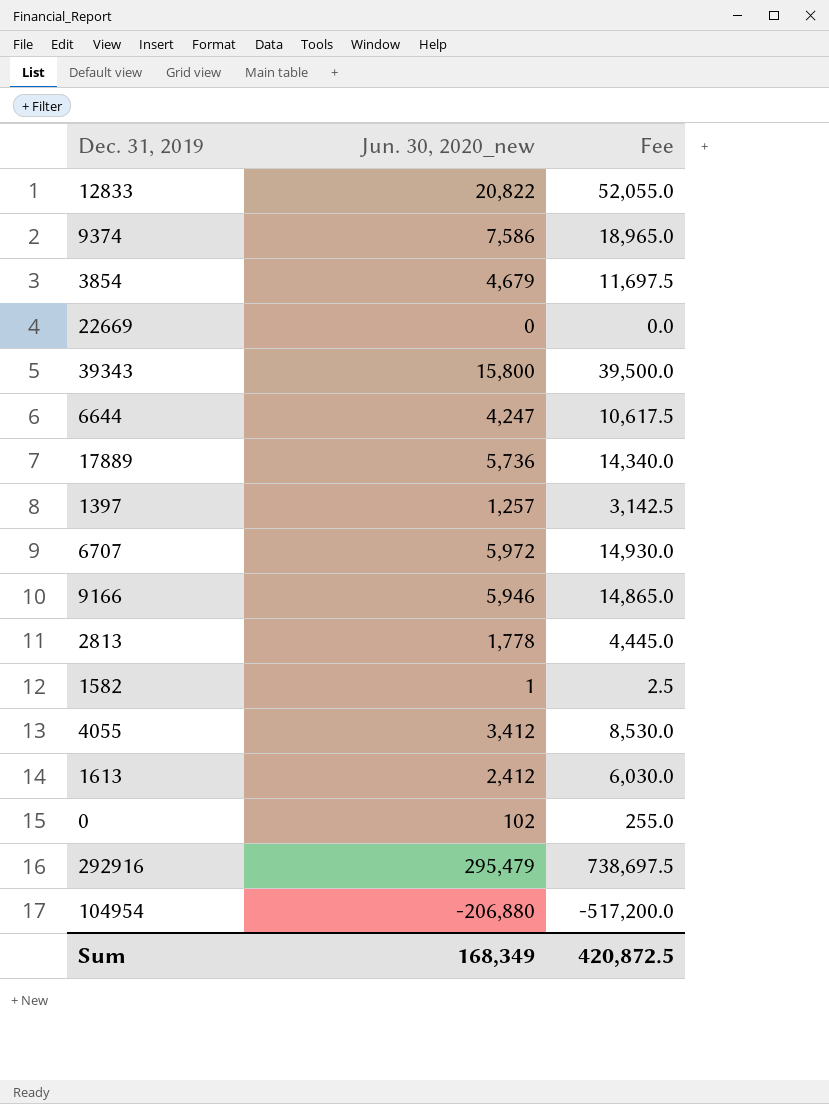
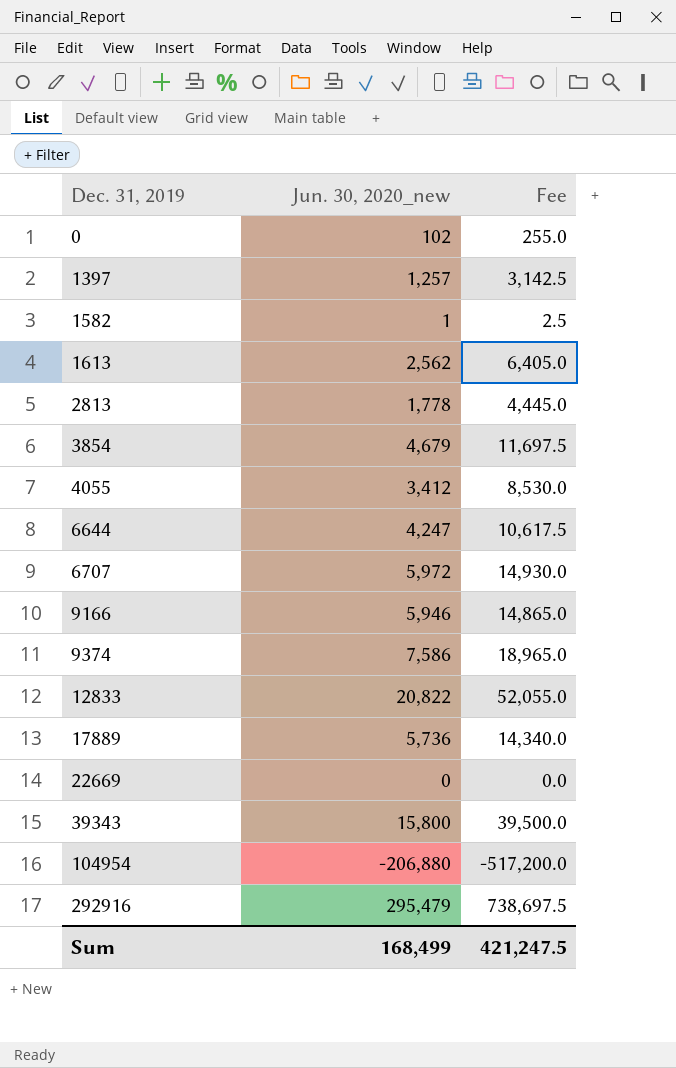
row order: none -> Dec. 31, 2019 ascending
1613 | Jun. 30, 2020_new: 2,412 -> 2,562
1613 | Fee: 6,030.0 -> 6,405.0
Sum | Jun. 30, 2020_new: 168,349 -> 168,499
Sum | Fee: 420,872.5 -> 421,247.5

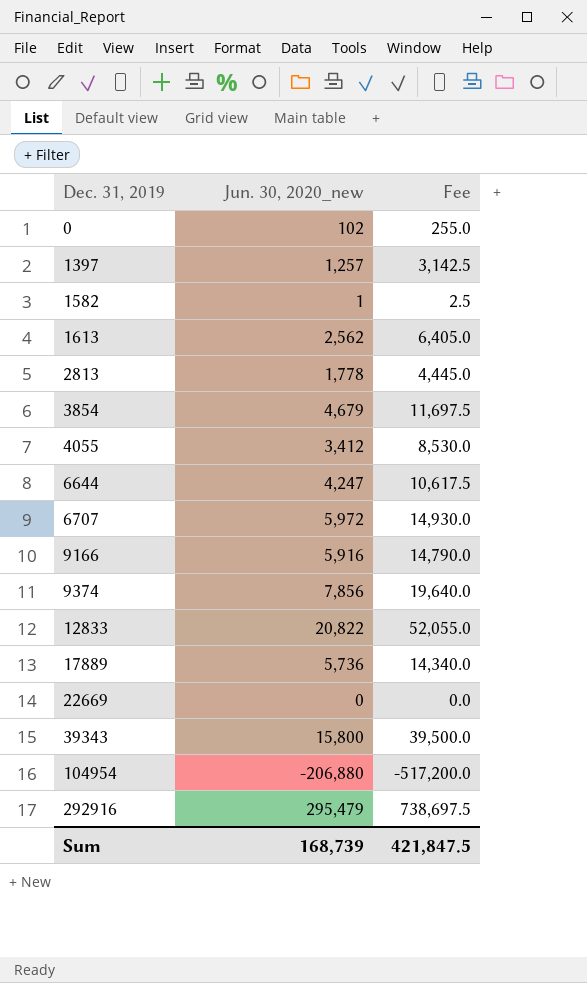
9166 | Jun. 30, 2020_new: 5,946 -> 5,916
9166 | Fee: 14,865.0 -> 14,790.0
9374 | Jun. 30, 2020_new: 7,586 -> 7,856
9374 | Fee: 18,965.0 -> 19,640.0
Sum | Jun. 30, 2020_new: 168,499 -> 168,739
Sum | Fee: 421,247.5 -> 421,847.5

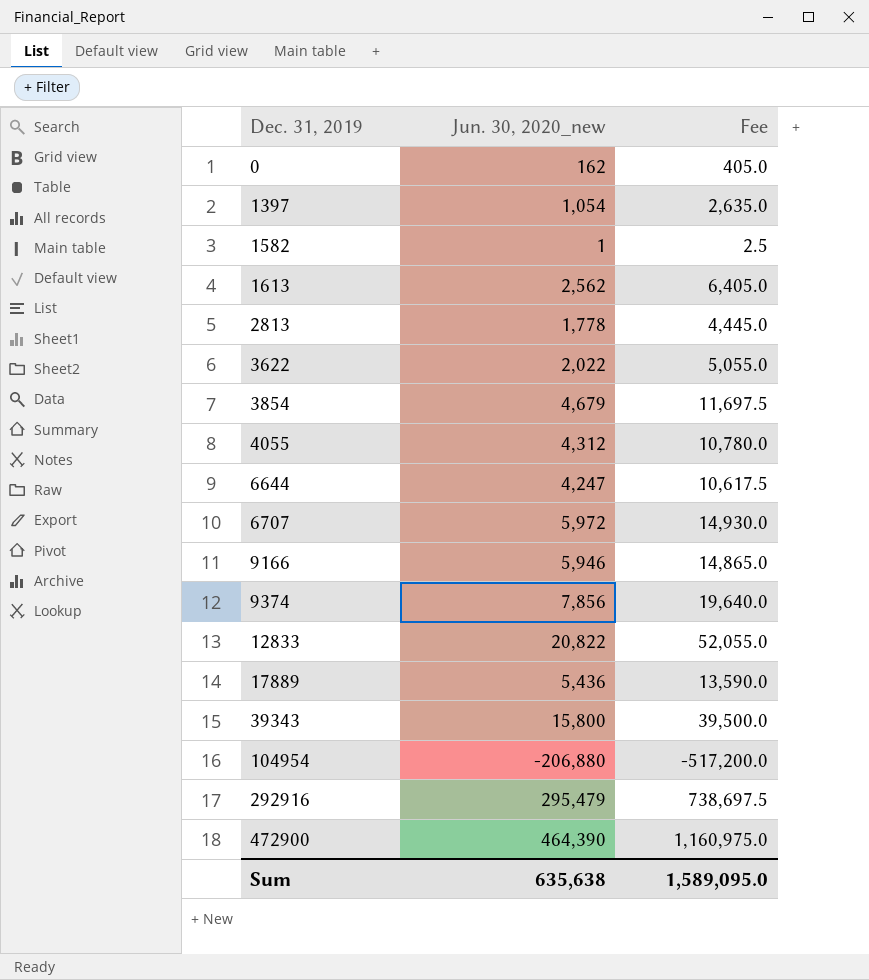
row 22669: 0 | 0.0 -> none
0 | Jun. 30, 2020_new: 102 -> 162
0 | Fee: 255.0 -> 405.0
1397 | Jun. 30, 2020_new: 1,257 -> 1,054
1397 | Fee: 3,142.5 -> 2,635.0
row 3622: none -> 2,022 | 5,055.0
4055 | Jun. 30, 2020_new: 3,412 -> 4,312
4055 | Fee: 8,530.0 -> 10,780.0
9166 | Jun. 30, 2020_new: 5,916 -> 5,946
9166 | Fee: 14,790.0 -> 14,865.0
17889 | Jun. 30, 2020_new: 5,736 -> 5,436
17889 | Fee: 14,340.0 -> 13,590.0
row 472900: none -> 464,390 | 1,160,975.0
Sum | Jun. 30, 2020_new: 168,739 -> 635,638
Sum | Fee: 421,847.5 -> 1,589,095.0

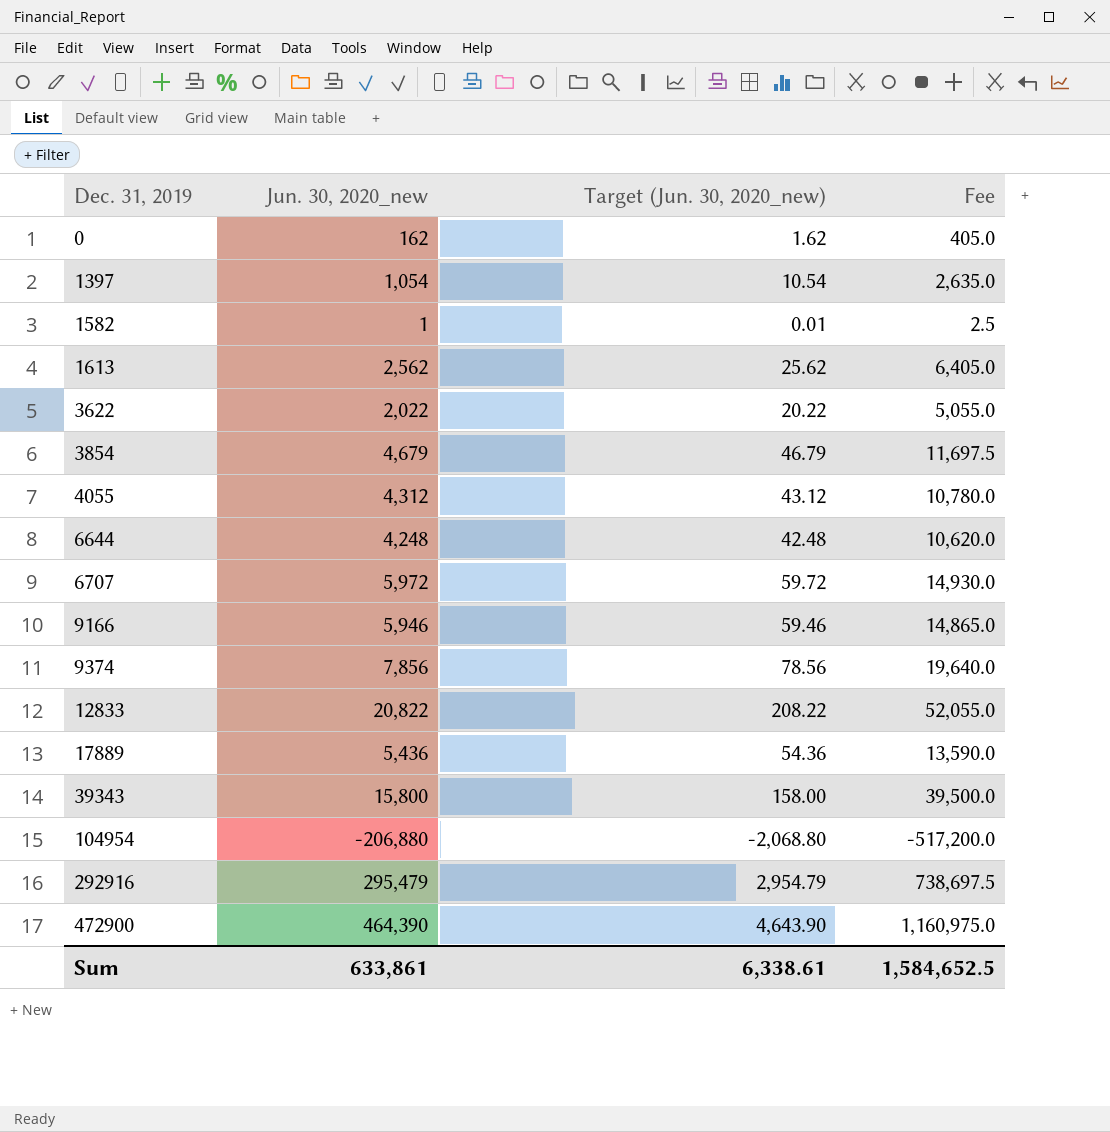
column Target (Jun. 30, 2020_new) | formula: none -> [Jun. 30, 2020_new] * 0.01
row 2813: 1,778 | 4,445.0 -> none
6644 | Jun. 30, 2020_new: 4,247 -> 4,248
6644 | Fee: 10,617.5 -> 10,620.0
Sum | Jun. 30, 2020_new: 635,638 -> 633,861
Sum | Fee: 1,589,095.0 -> 1,584,652.5

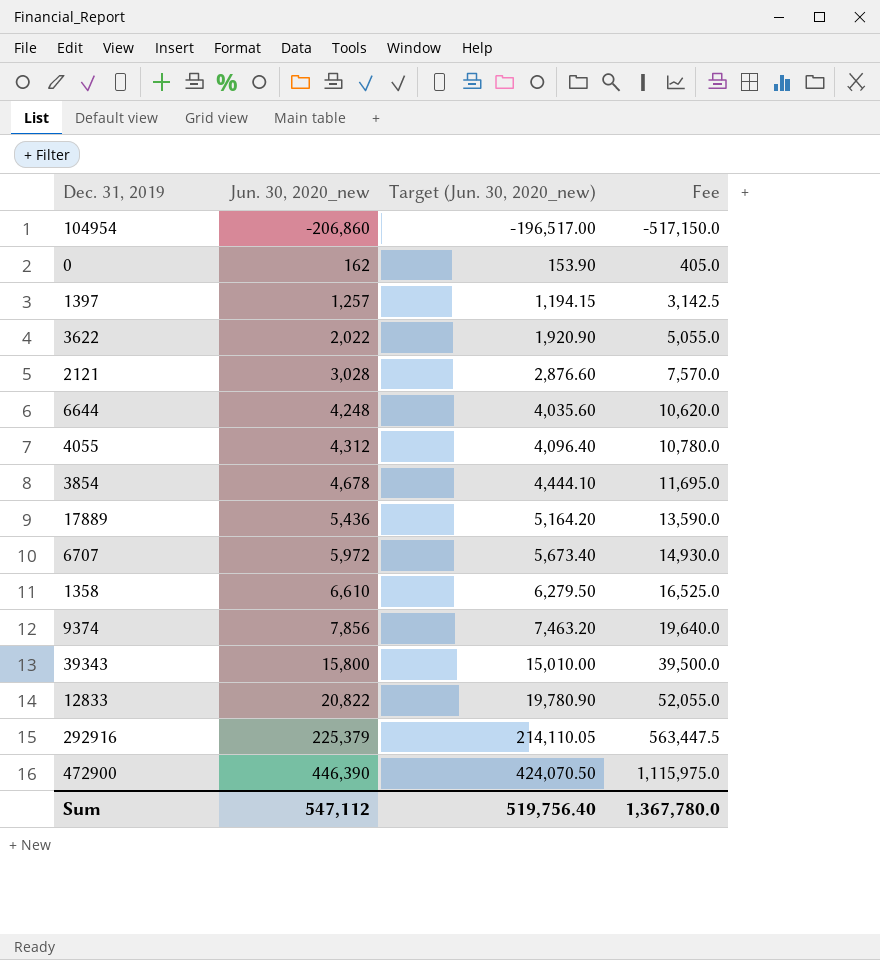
row order: Dec. 31, 2019 ascending -> Jun. 30, 2020_new ascending
column Target (Jun. 30, 2020_new) | formula: [Jun. 30, 2020_new] * 0.01 -> [Jun. 30, 2020_new] * 0.95
row 1582: 1 | 0.01 | 2.5 -> none
row 1613: 2,562 | 25.62 | 6,405.0 -> none
row 9166: 5,946 | 59.46 | 14,865.0 -> none
104954 | Jun. 30, 2020_new: -206,880 -> -206,860
104954 | Fee: -517,200.0 -> -517,150.0
1397 | Jun. 30, 2020_new: 1,054 -> 1,257
1397 | Fee: 2,635.0 -> 3,142.5
row 2121: none -> 3,028 | 2,876.60 | 7,570.0
3854 | Jun. 30, 2020_new: 4,679 -> 4,678
3854 | Fee: 11,697.5 -> 11,695.0
row 1358: none -> 6,610 | 6,279.50 | 16,525.0
292916 | Jun. 30, 2020_new: 295,479 -> 225,379
292916 | Fee: 738,697.5 -> 563,447.5
472900 | Jun. 30, 2020_new: 464,390 -> 446,390
472900 | Fee: 1,160,975.0 -> 1,115,975.0
Sum | Jun. 30, 2020_new: 633,861 -> 547,112
Sum | Target (Jun. 30, 2020_new): 6,338.61 -> 519,756.40
Sum | Fee: 1,584,652.5 -> 1,367,780.0

